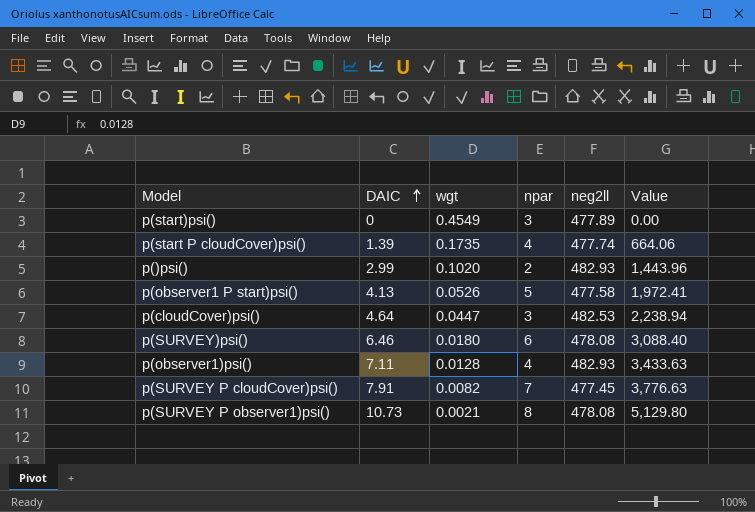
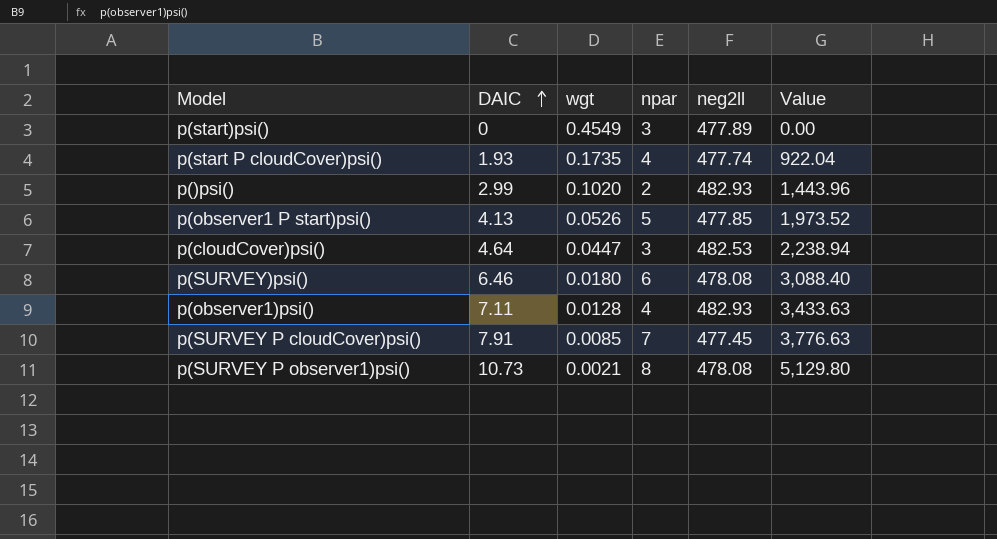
p(start P cloudCover)psi() | DAIC: 1.39 -> 1.93
p(start P cloudCover)psi() | Value: 664.06 -> 922.04
p(observer1 P start)psi() | neg2ll: 477.58 -> 477.85
p(observer1 P start)psi() | Value: 1,972.41 -> 1,973.52
p(SURVEY P cloudCover)psi() | wgt: 0.0082 -> 0.0085

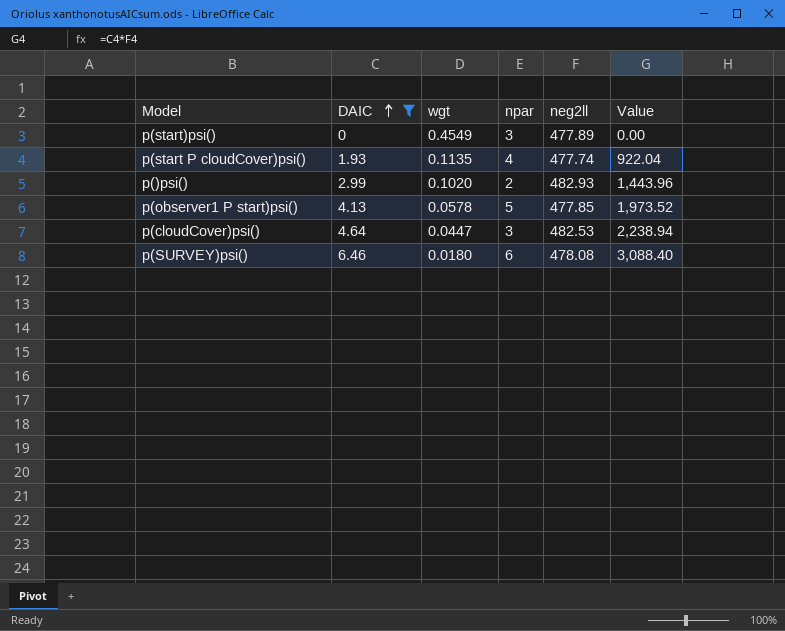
filter: none -> DAIC <= 6.46
p(start P cloudCover)psi() | wgt: 0.1735 -> 0.1135
p(observer1 P start)psi() | wgt: 0.0526 -> 0.0578

